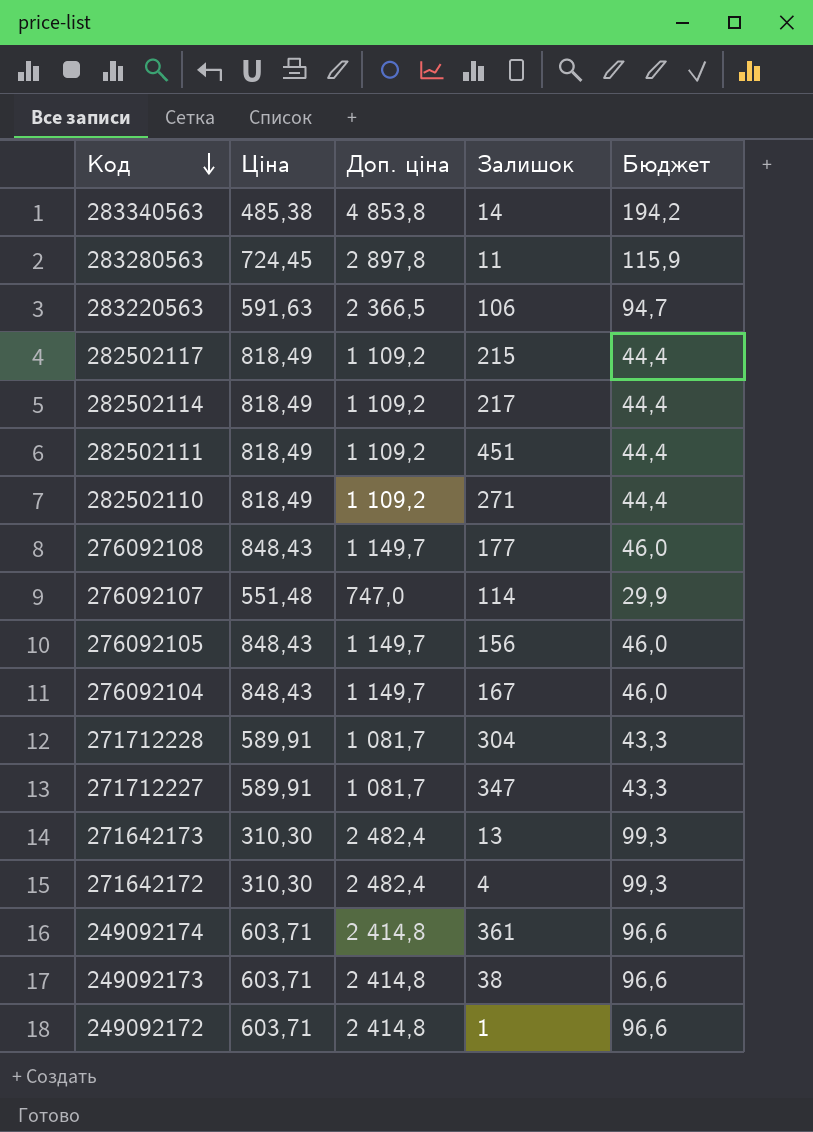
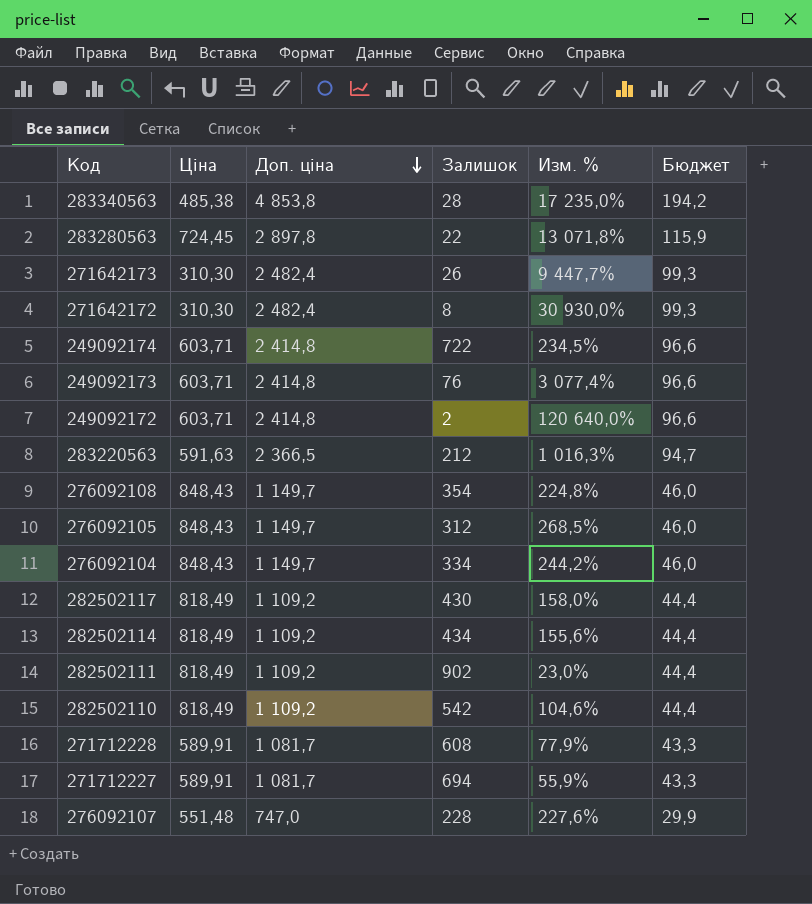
row order: Код descending -> Доп. ціна descending
column Изм. % | formula: none -> ([Доп. ціна] - [Залишок]) / [Залишок]
283340563 | Залишок: 14 -> 28
283280563 | Залишок: 11 -> 22
271642173 | Залишок: 13 -> 26
271642172 | Залишок: 4 -> 8
249092174 | Залишок: 361 -> 722
249092173 | Залишок: 38 -> 76
249092172 | Залишок: 1 -> 2
283220563 | Залишок: 106 -> 212
276092108 | Залишок: 177 -> 354
276092105 | Залишок: 156 -> 312
276092104 | Залишок: 167 -> 334
282502117 | Залишок: 215 -> 430
282502114 | Залишок: 217 -> 434
282502111 | Залишок: 451 -> 902
282502110 | Залишок: 271 -> 542
271712228 | Залишок: 304 -> 608
271712227 | Залишок: 347 -> 694
276092107 | Залишок: 114 -> 228

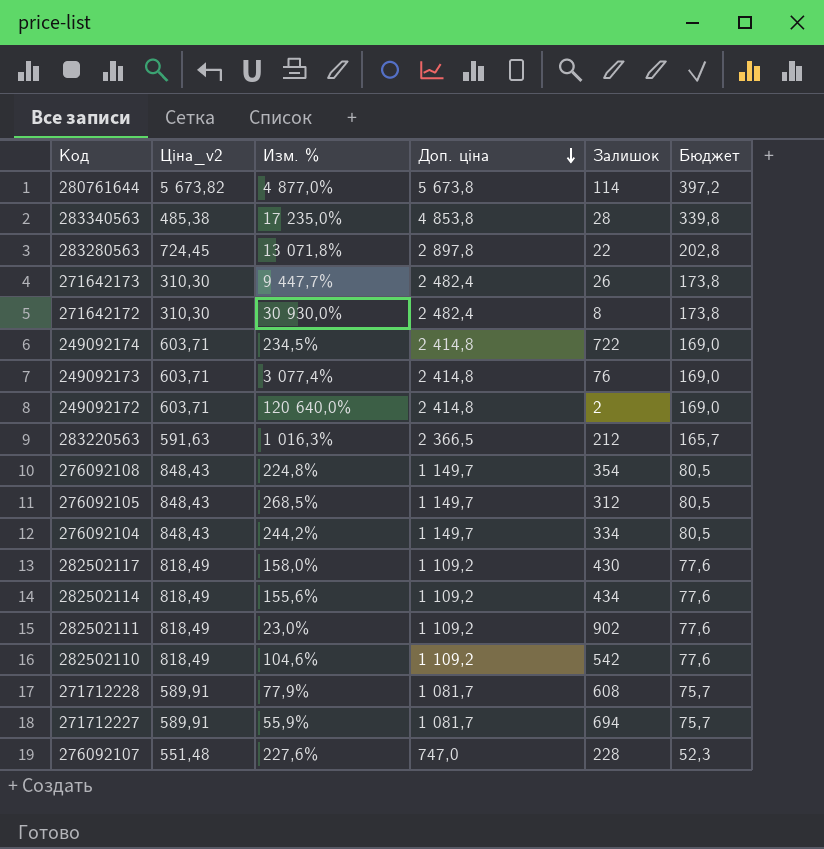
column name: Ціна -> Ціна_v2
column Изм. % | position: 5 -> 3
column Бюджет | formula: [Доп. ціна] * 0,04 -> [Доп. ціна] * 0,07
row 280761644: none -> 5 673,82 | 4 877,0% | 5 673,8 | 114 | 397,2

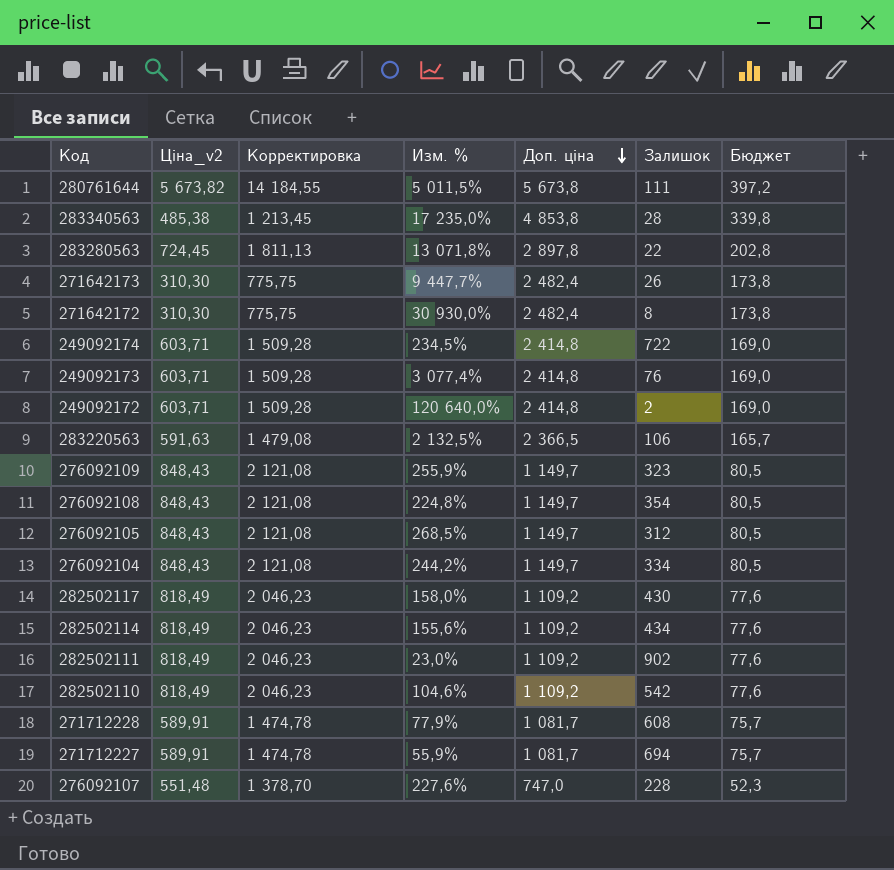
column Корректировка | formula: none -> [Ціна_v2] * 2,5
280761644 | Изм. %: 4 877,0% -> 5 011,5%
280761644 | Залишок: 114 -> 111
283220563 | Изм. %: 1 016,3% -> 2 132,5%
283220563 | Залишок: 212 -> 106
row 276092109: none -> 848,43 | 2 121,08 | 255,9% | 1 149,7 | 323 | 80,5

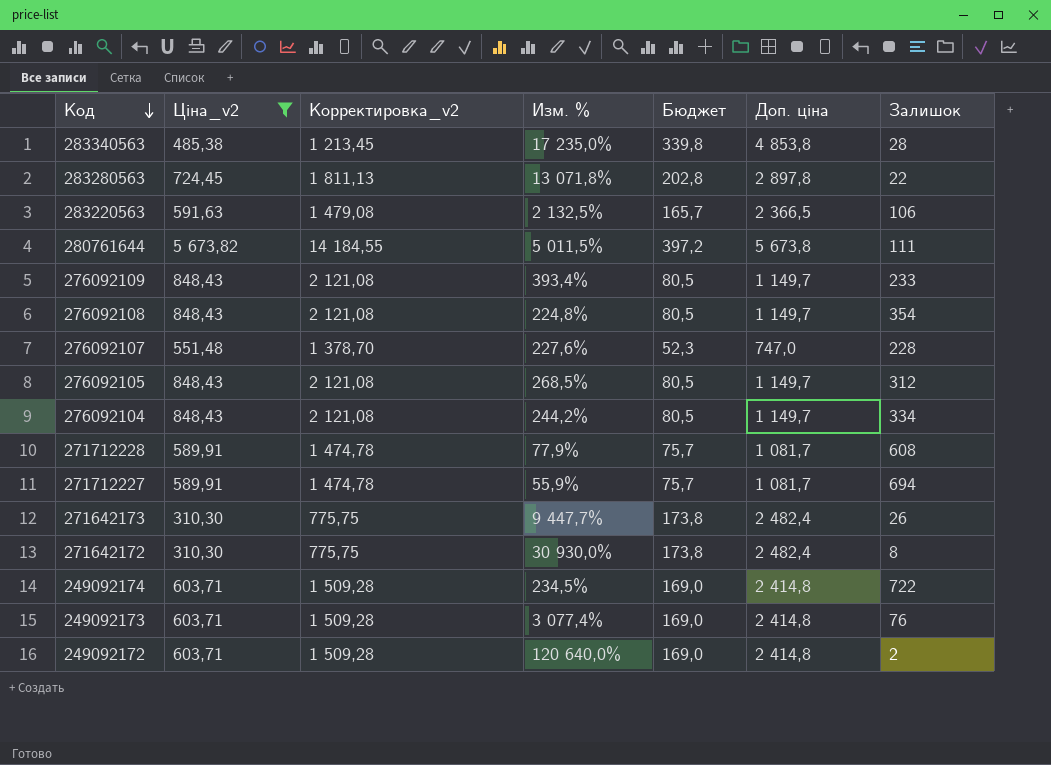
filter: none -> Ціна_v2 != 818,49
row order: Доп. ціна descending -> Код descending
column name: Корректировка -> Корректировка_v2
column Бюджет | position: 7 -> 5
276092109 | Изм. %: 255,9% -> 393,4%
276092109 | Залишок: 323 -> 233

